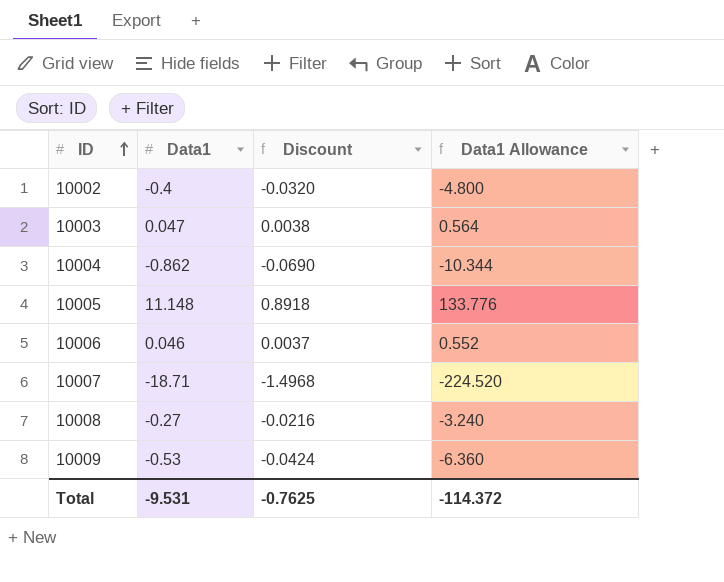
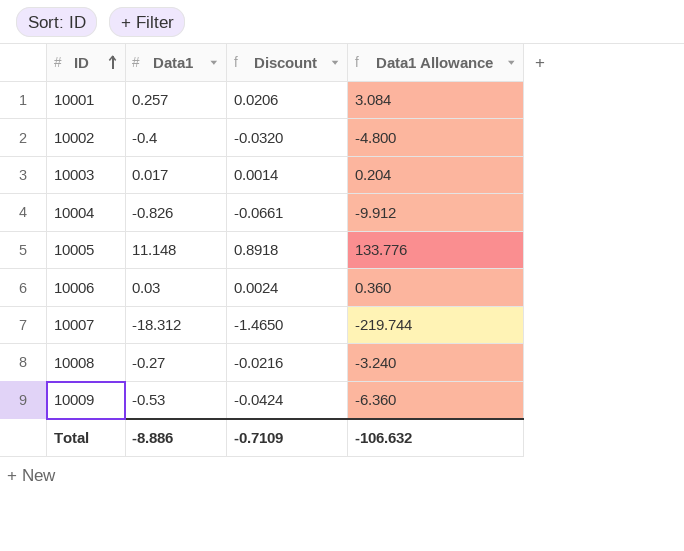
row 10001: none -> 0.257 | 0.0206 | 3.084
10003 | Data1: 0.047 -> 0.017
10003 | Discount: 0.0038 -> 0.0014
10003 | Data1 Allowance: 0.564 -> 0.204
10004 | Data1: -0.862 -> -0.826
10004 | Discount: -0.0690 -> -0.0661
10004 | Data1 Allowance: -10.344 -> -9.912
10006 | Data1: 0.046 -> 0.03
10006 | Discount: 0.0037 -> 0.0024
10006 | Data1 Allowance: 0.552 -> 0.360
10007 | Data1: -18.71 -> -18.312
10007 | Discount: -1.4968 -> -1.4650
10007 | Data1 Allowance: -224.520 -> -219.744
Total | Data1: -9.531 -> -8.886
Total | Discount: -0.7625 -> -0.7109
Total | Data1 Allowance: -114.372 -> -106.632

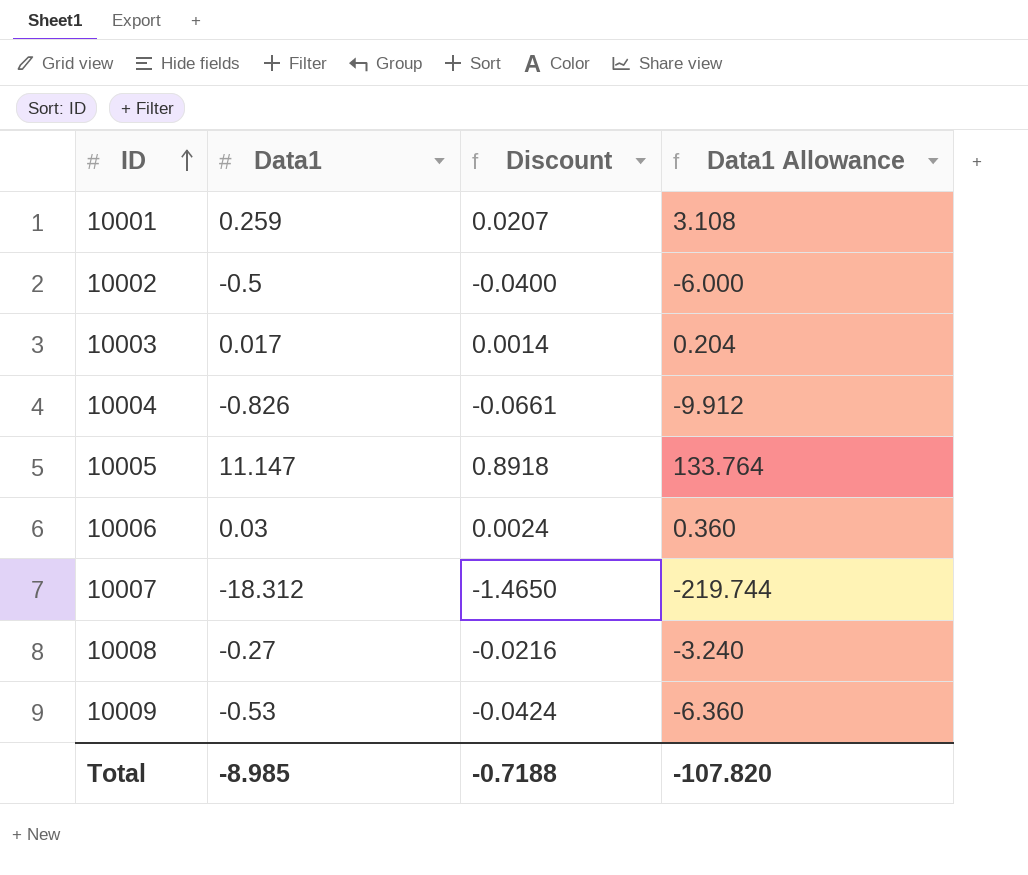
10001 | Data1: 0.257 -> 0.259
10001 | Discount: 0.0206 -> 0.0207
10001 | Data1 Allowance: 3.084 -> 3.108
10002 | Data1: -0.4 -> -0.5
10002 | Discount: -0.0320 -> -0.0400
10002 | Data1 Allowance: -4.800 -> -6.000
10005 | Data1: 11.148 -> 11.147
10005 | Data1 Allowance: 133.776 -> 133.764
Total | Data1: -8.886 -> -8.985
Total | Discount: -0.7109 -> -0.7188
Total | Data1 Allowance: -106.632 -> -107.820

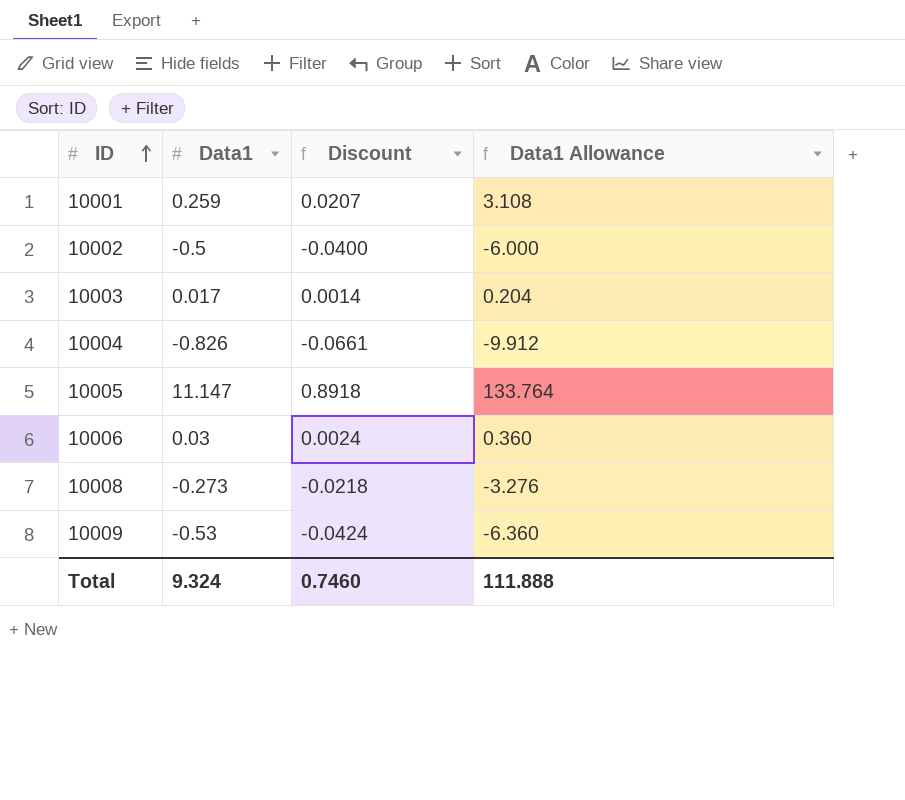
row 10007: -18.312 | -1.4650 | -219.744 -> none
10008 | Data1: -0.27 -> -0.273
10008 | Discount: -0.0216 -> -0.0218
10008 | Data1 Allowance: -3.240 -> -3.276
Total | Data1: -8.985 -> 9.324
Total | Discount: -0.7188 -> 0.7460
Total | Data1 Allowance: -107.820 -> 111.888

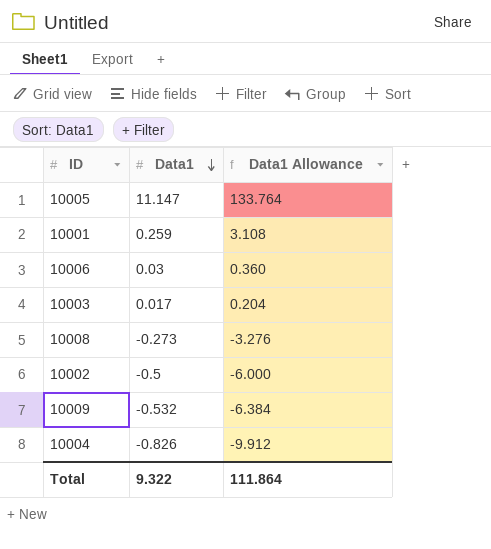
row order: ID ascending -> Data1 descending
column Discount | formula: [Data1] * 0.08 -> none
10009 | Data1: -0.53 -> -0.532
10009 | Data1 Allowance: -6.360 -> -6.384
Total | Data1: 9.324 -> 9.322
Total | Data1 Allowance: 111.888 -> 111.864

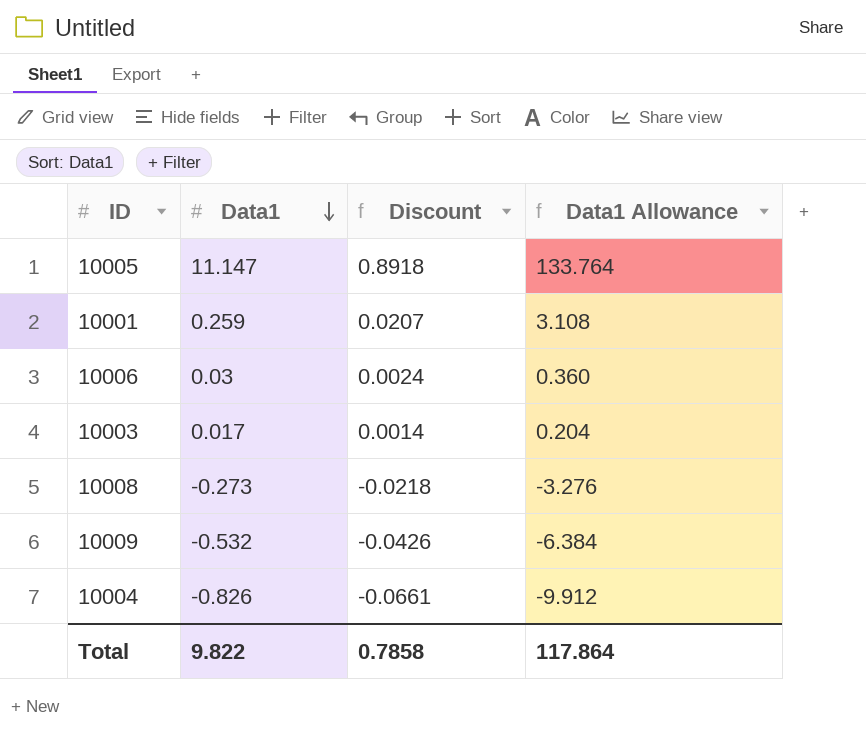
column Discount | formula: none -> [Data1] * 0.08
row 10002: -0.5 | -6.000 -> none
Total | Data1: 9.322 -> 9.822
Total | Data1 Allowance: 111.864 -> 117.864

